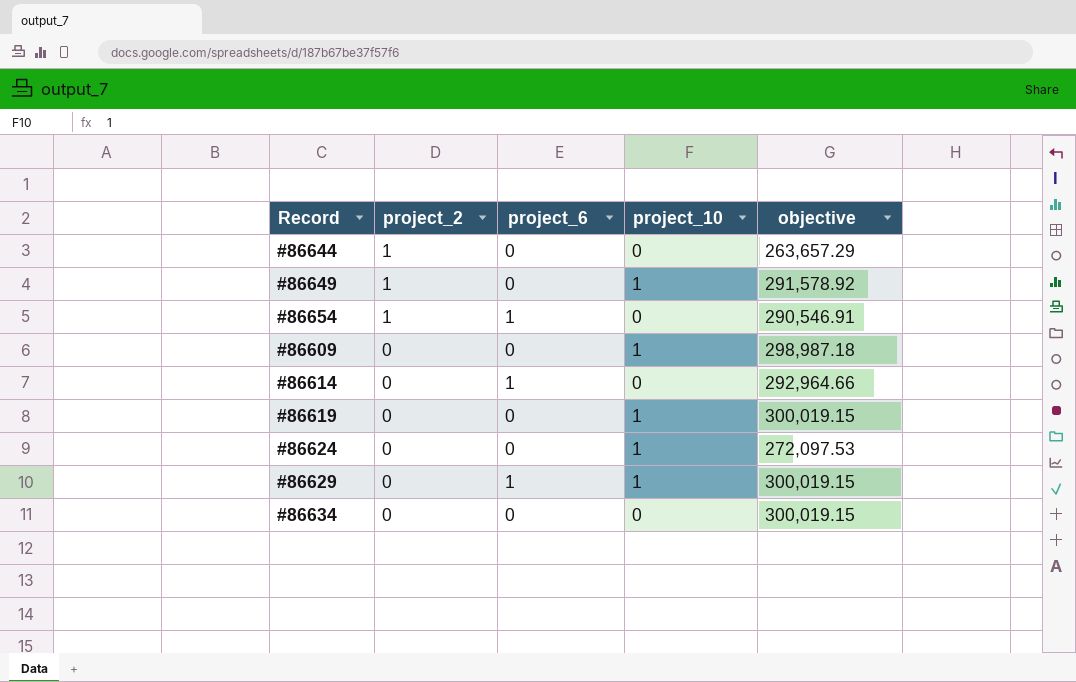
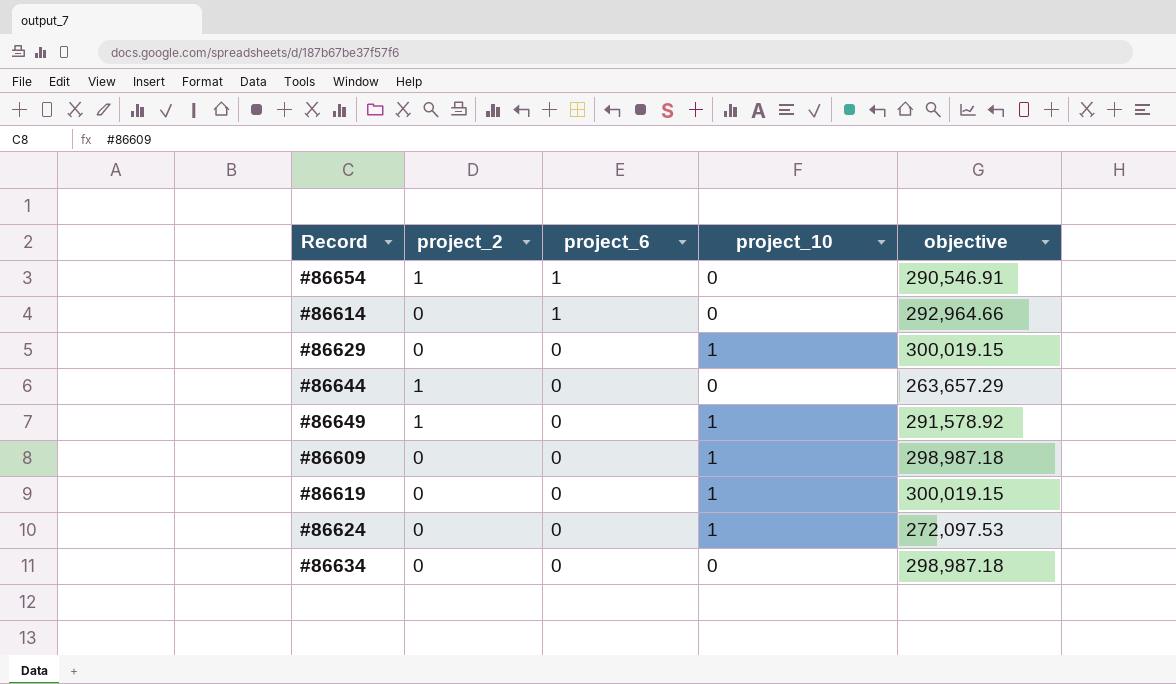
row order: project_2 descending -> project_6 descending
#86629 | project_6: 1 -> 0
#86634 | objective: 300,019.15 -> 298,987.18

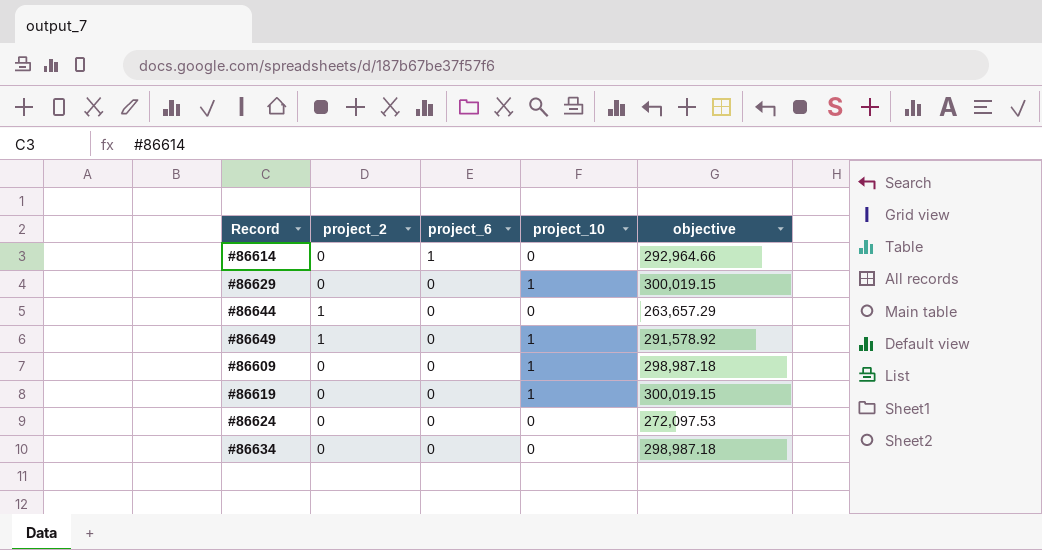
row #86654: 1 | 1 | 0 | 290,546.91 -> none
#86624 | project_10: 1 -> 0

